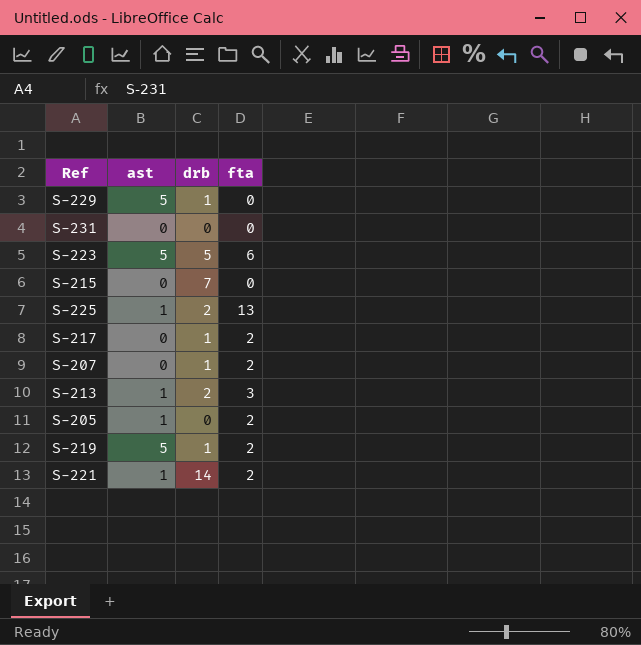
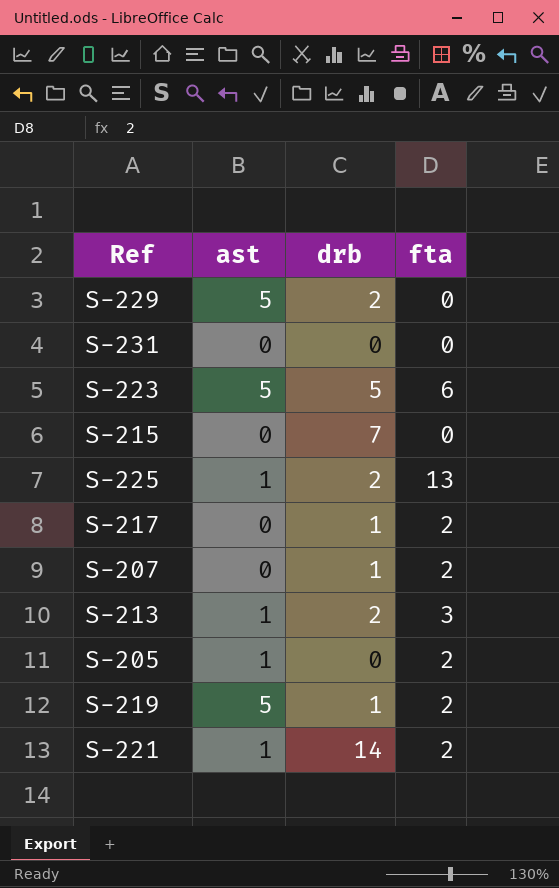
S-229 | drb: 1 -> 2

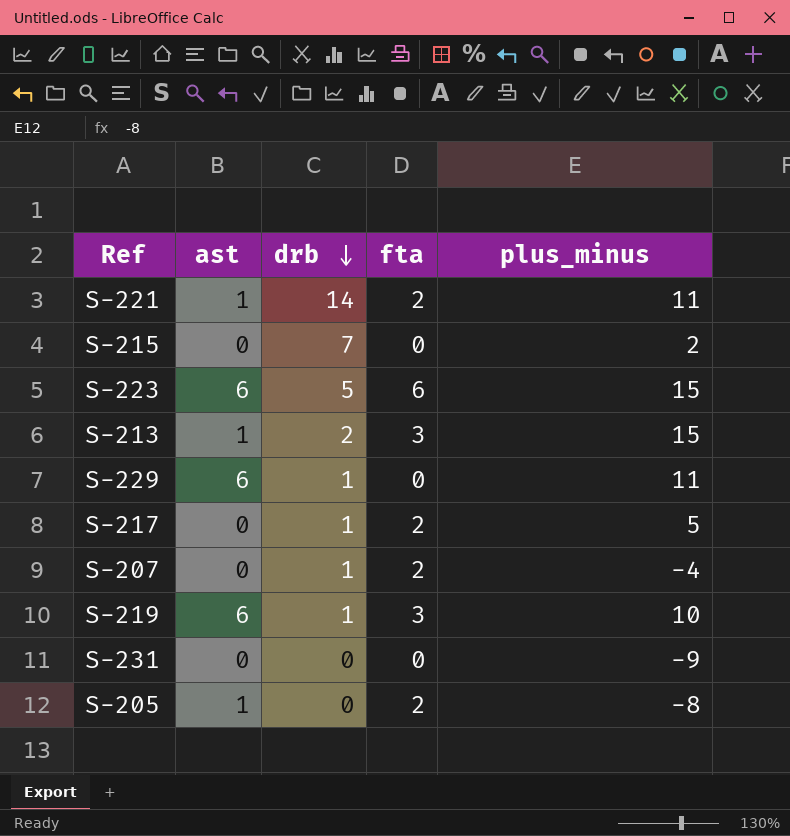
row order: none -> drb descending
column plus_minus | position: none -> 5
row S-225: 1 | 2 | 13 -> none
S-223 | ast: 5 -> 6
S-229 | ast: 5 -> 6
S-229 | drb: 2 -> 1
S-219 | ast: 5 -> 6
S-219 | fta: 2 -> 3

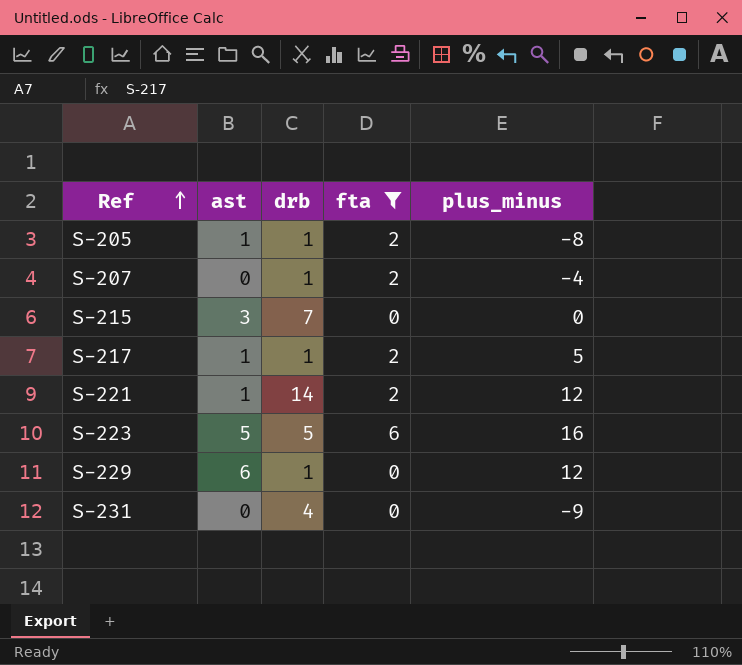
filter: none -> fta != 3
row order: drb descending -> Ref ascending
S-205 | drb: 0 -> 1
S-215 | ast: 0 -> 3
S-215 | plus_minus: 2 -> 0
S-217 | ast: 0 -> 1
S-221 | plus_minus: 11 -> 12
S-223 | ast: 6 -> 5
S-223 | plus_minus: 15 -> 16
S-229 | plus_minus: 11 -> 12
S-231 | drb: 0 -> 4

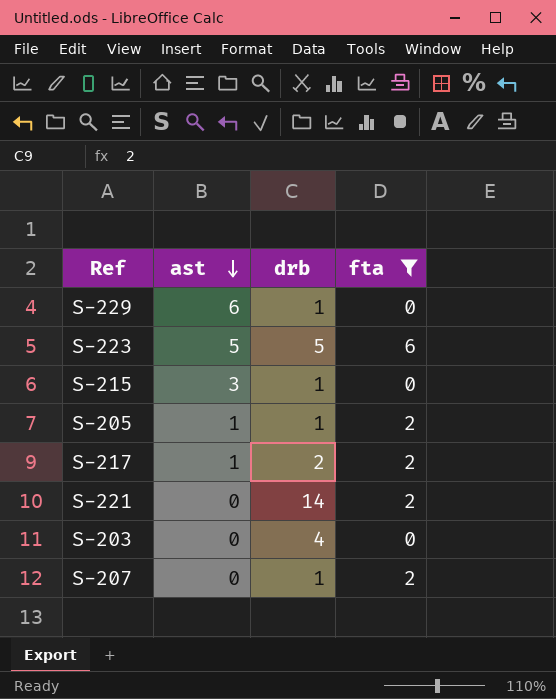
row order: Ref ascending -> ast descending
column plus_minus | position: 5 -> none
row S-231: 0 | 4 | 0 | -9 -> none
S-215 | drb: 7 -> 1
S-217 | drb: 1 -> 2
S-221 | ast: 1 -> 0
row S-203: none -> 0 | 4 | 0

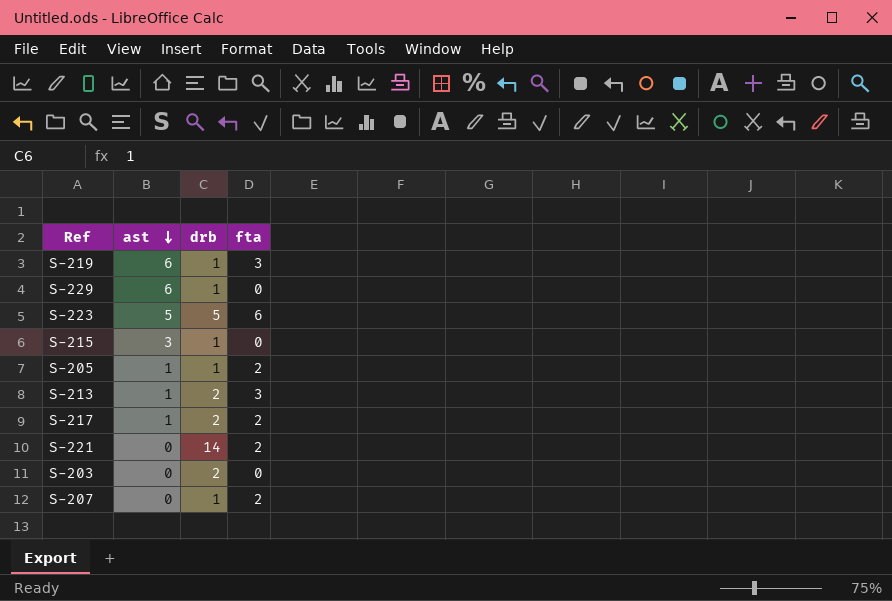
filter: fta != 3 -> none
S-203 | drb: 4 -> 2

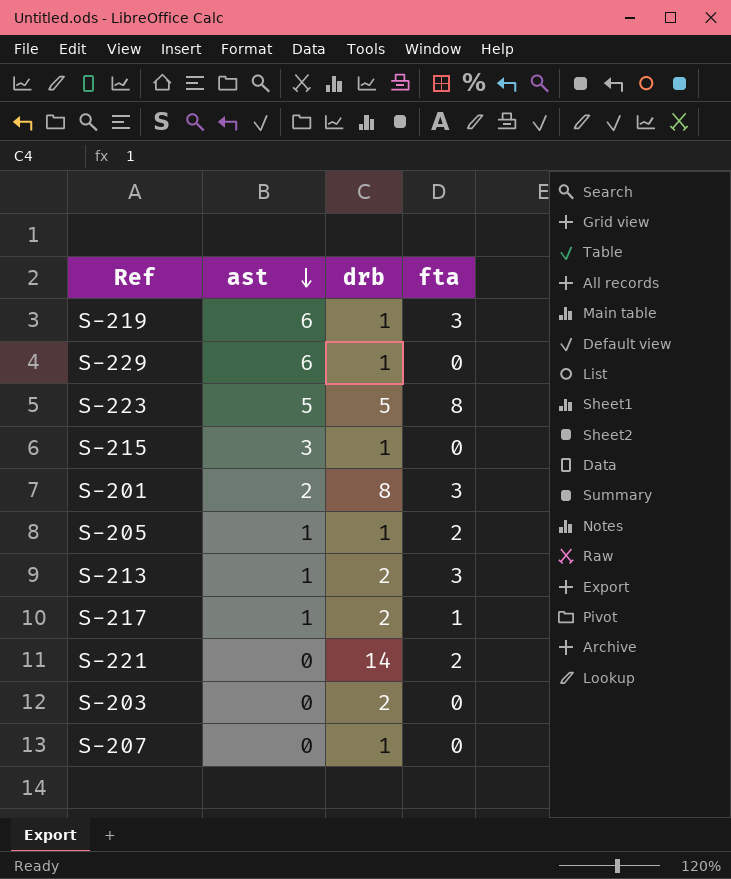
S-223 | fta: 6 -> 8
row S-201: none -> 2 | 8 | 3
S-217 | fta: 2 -> 1
S-207 | fta: 2 -> 0

